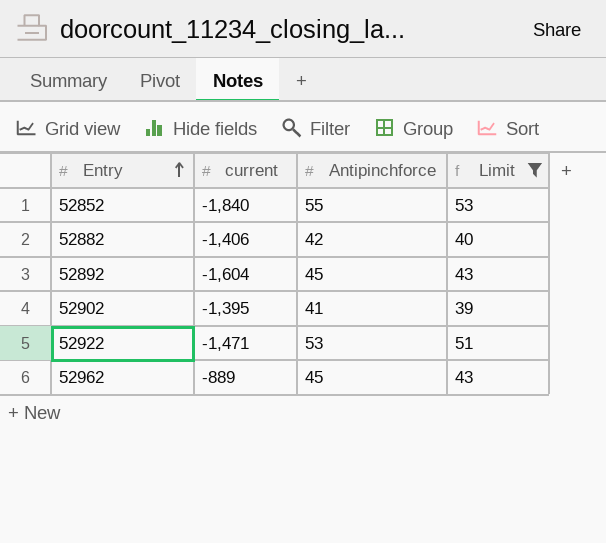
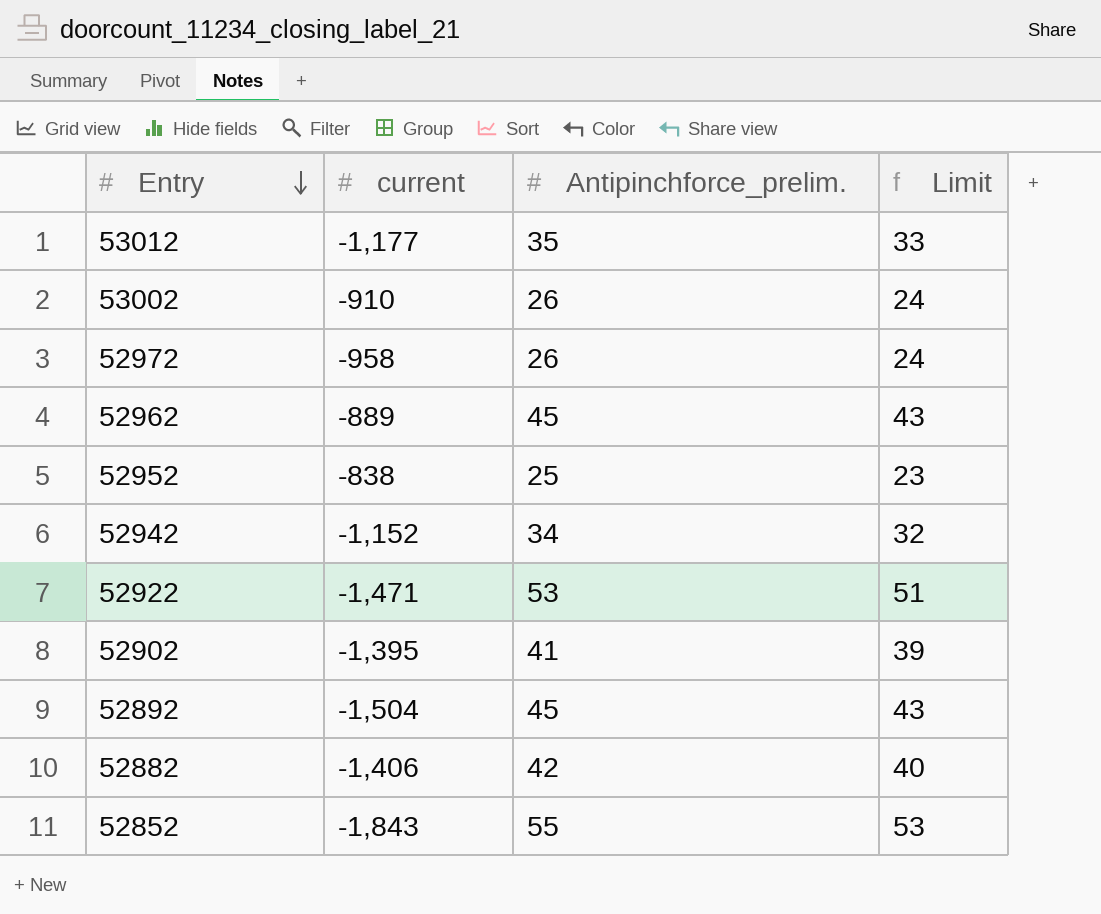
filter: Limit >= 39 -> none
row order: Entry ascending -> Entry descending
column name: Antipinchforce -> Antipinchforce_prelim.
52892 | current: -1,604 -> -1,504
52852 | current: -1,840 -> -1,843

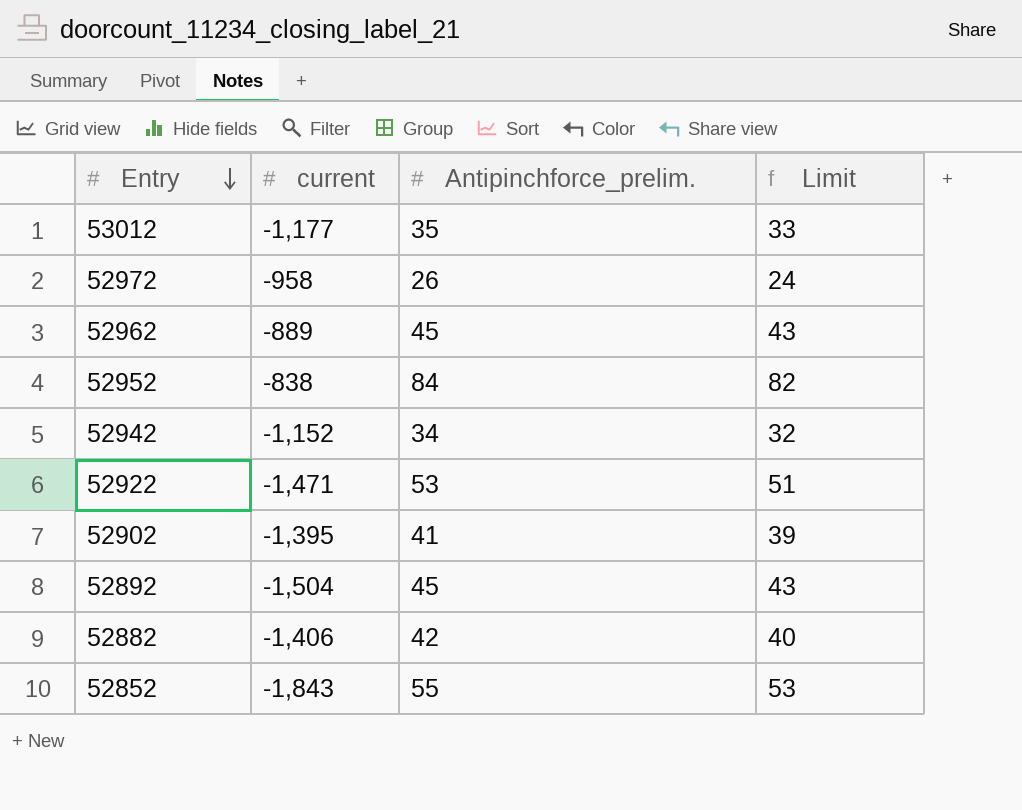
row 53002: -910 | 26 | 24 -> none
52952 | Antipinchforce_prelim.: 25 -> 84
52952 | Limit: 23 -> 82

